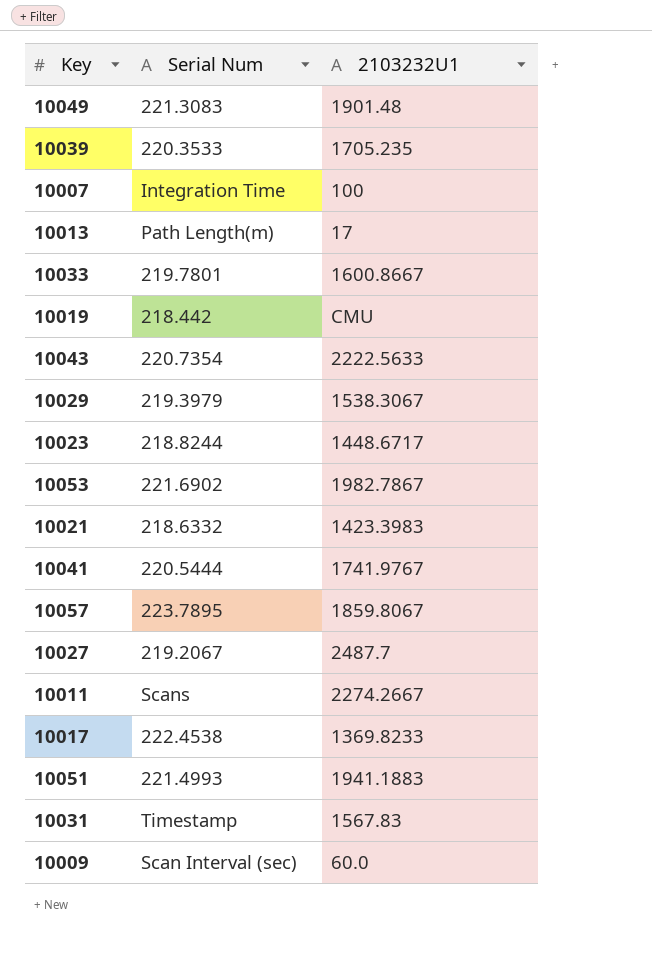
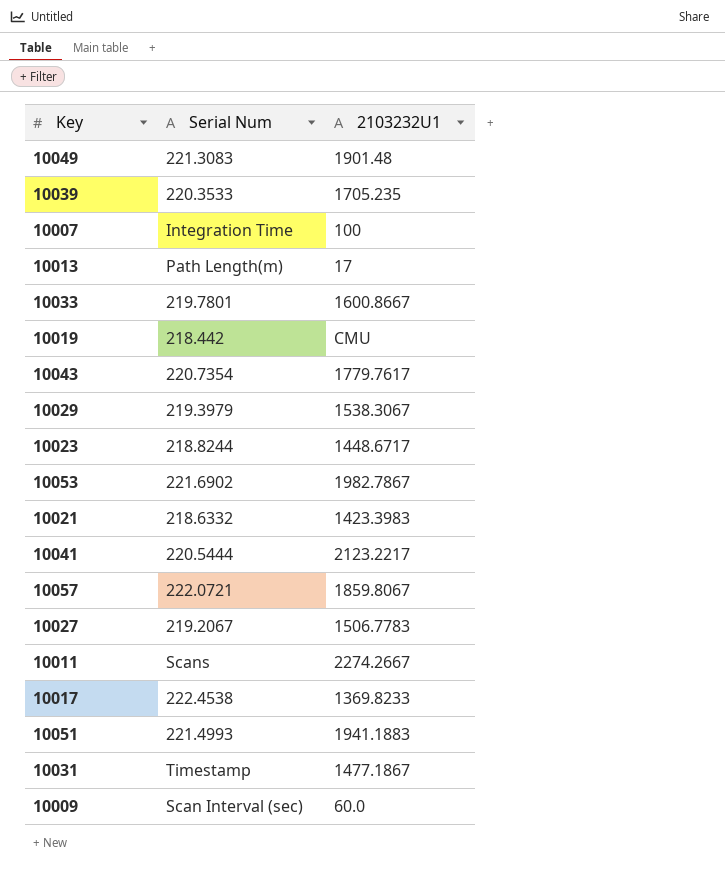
10043 | 2103232U1: 2222.5633 -> 1779.7617
10041 | 2103232U1: 1741.9767 -> 2123.2217
10057 | Serial Num: 223.7895 -> 222.0721
10027 | 2103232U1: 2487.7 -> 1506.7783
10031 | 2103232U1: 1567.83 -> 1477.1867

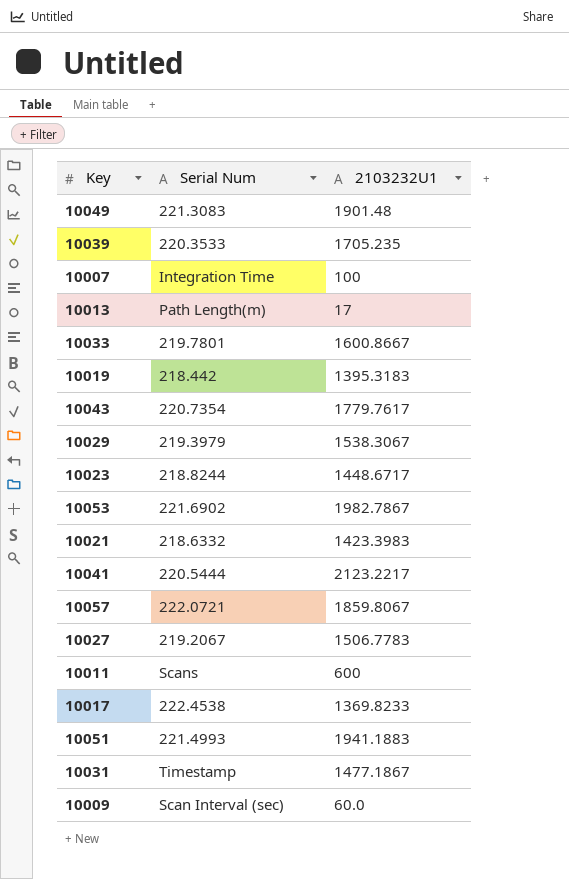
10019 | 2103232U1: CMU -> 1395.3183
10011 | 2103232U1: 2274.2667 -> 600

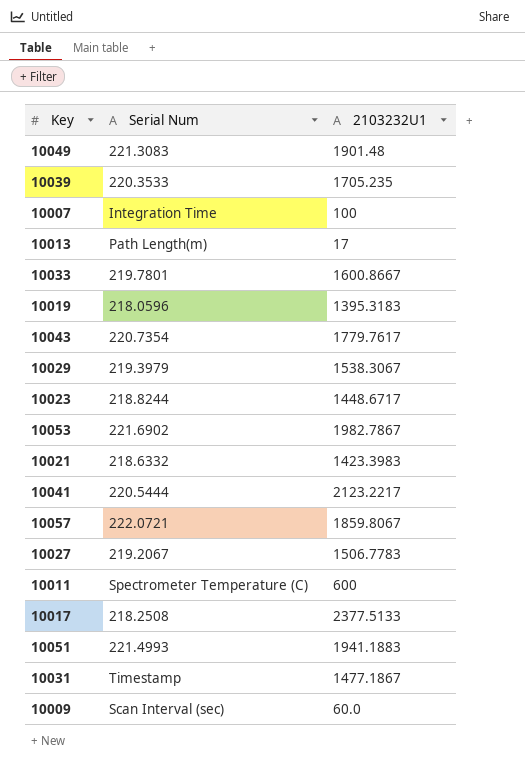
10019 | Serial Num: 218.442 -> 218.0596
10011 | Serial Num: Scans -> Spectrometer Temperature (C)
10017 | Serial Num: 222.4538 -> 218.2508
10017 | 2103232U1: 1369.8233 -> 2377.5133

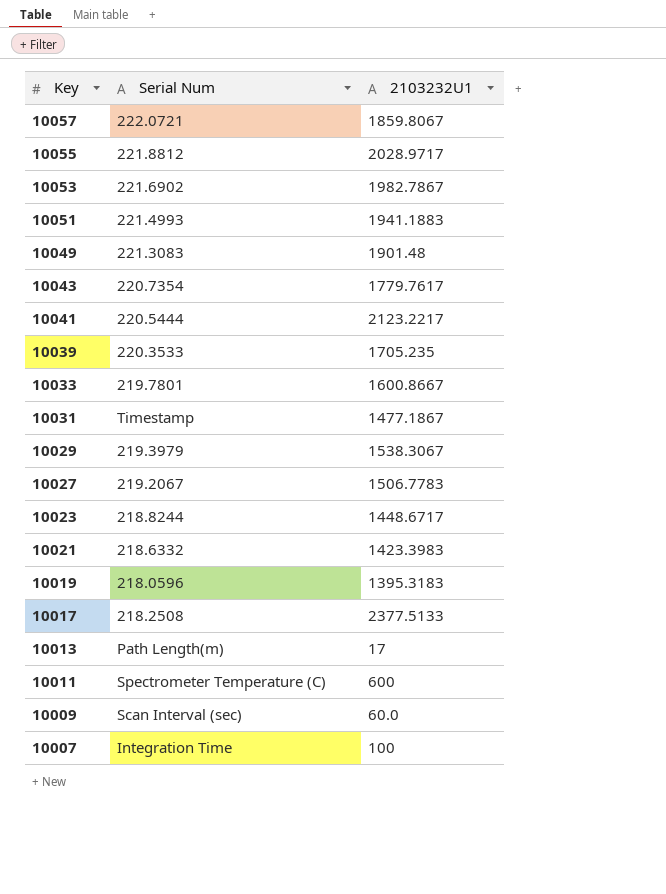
row order: none -> Key descending
row 10055: none -> 221.8812 | 2028.9717

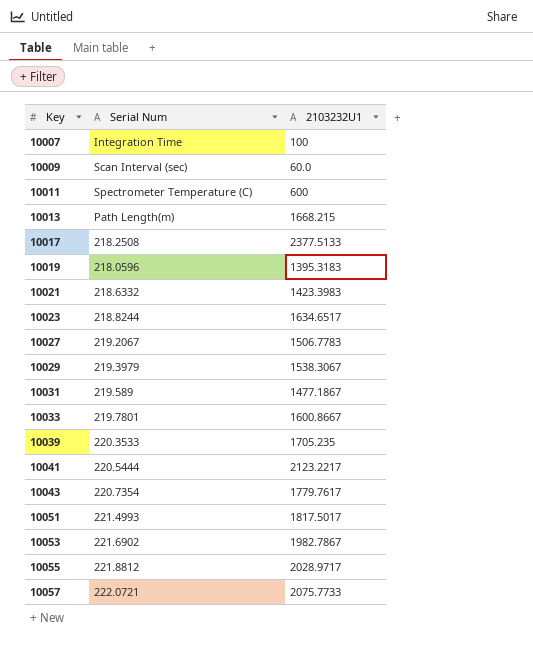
row order: Key descending -> Key ascending
row 10049: 221.3083 | 1901.48 -> none
10013 | 2103232U1: 17 -> 1668.215
10023 | 2103232U1: 1448.6717 -> 1634.6517
10031 | Serial Num: Timestamp -> 219.589
10051 | 2103232U1: 1941.1883 -> 1817.5017
10057 | 2103232U1: 1859.8067 -> 2075.7733

